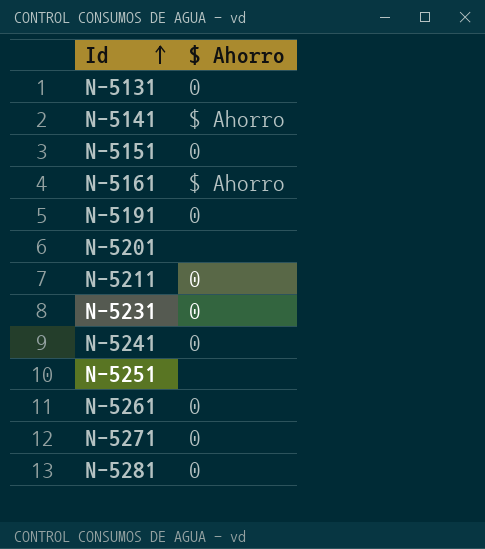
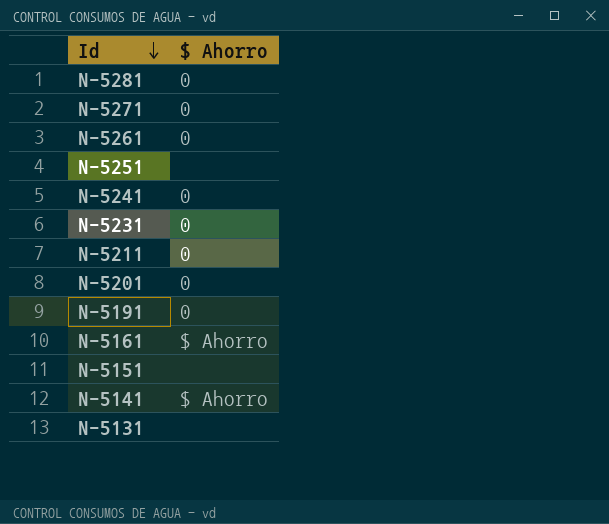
row order: Id ascending -> Id descending
N-5201 | $ Ahorro: none -> 0
N-5151 | $ Ahorro: 0 -> none
N-5131 | $ Ahorro: 0 -> none

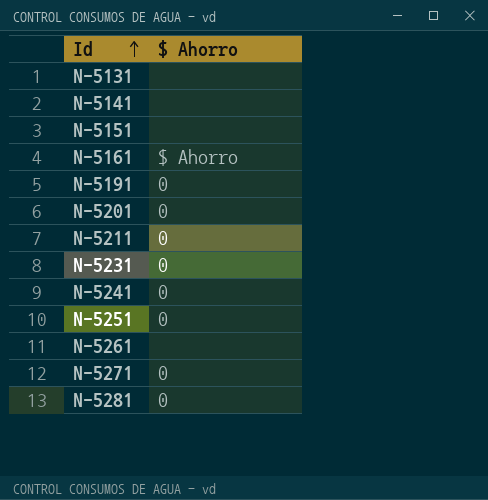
row order: Id descending -> Id ascending
N-5141 | $ Ahorro: $ Ahorro -> none
N-5251 | $ Ahorro: none -> 0
N-5261 | $ Ahorro: 0 -> none

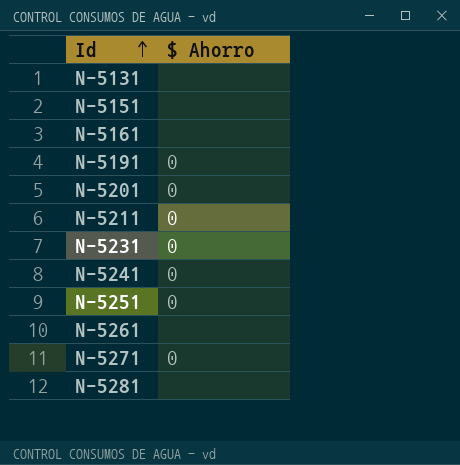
row N-5141: none -> none
N-5161 | $ Ahorro: $ Ahorro -> none
N-5281 | $ Ahorro: 0 -> none

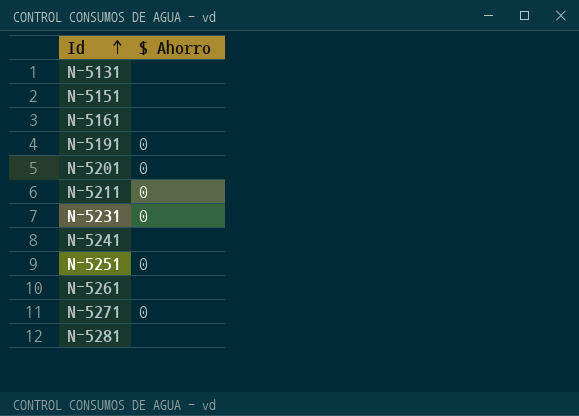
N-5241 | $ Ahorro: 0 -> none

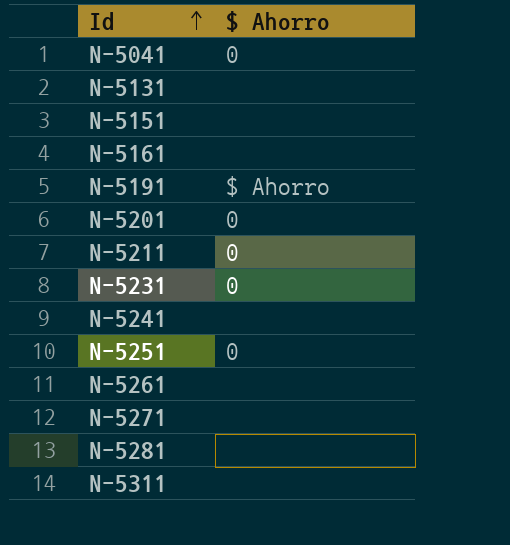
row N-5041: none -> 0
N-5191 | $ Ahorro: 0 -> $ Ahorro
N-5271 | $ Ahorro: 0 -> none
row N-5311: none -> none

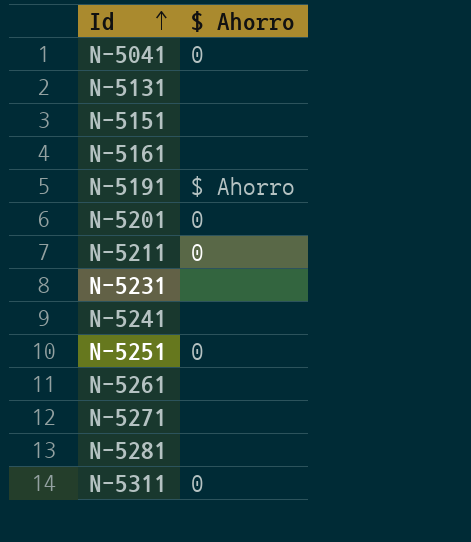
N-5231 | $ Ahorro: 0 -> none
N-5311 | $ Ahorro: none -> 0

